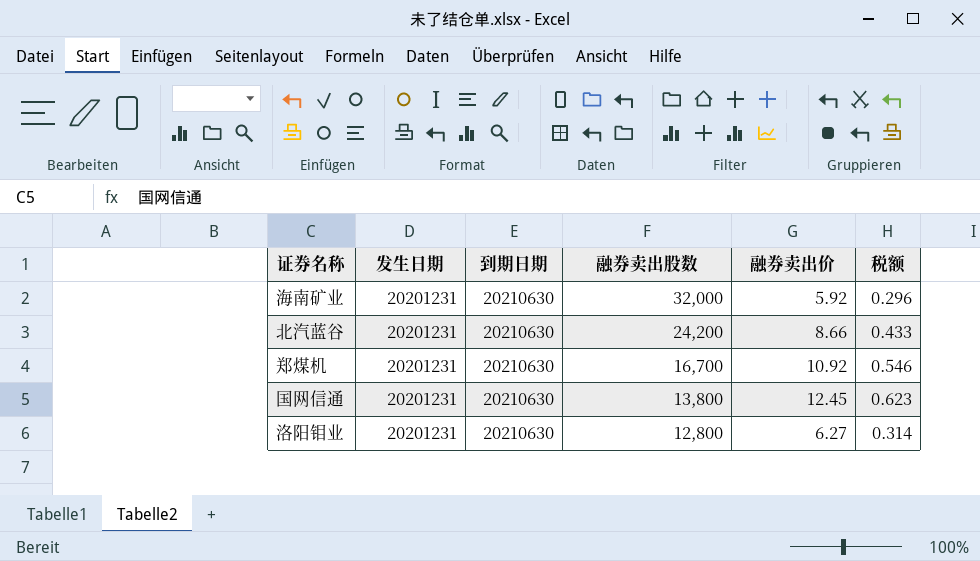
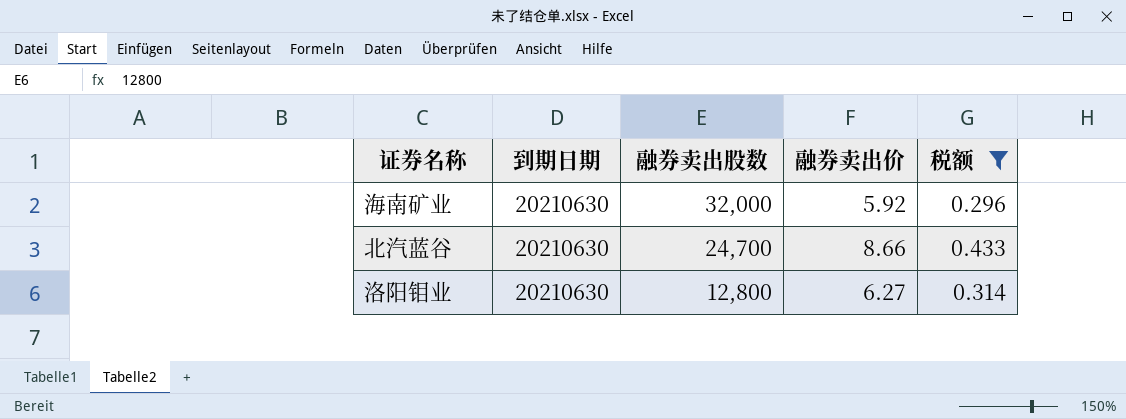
filter: none -> 税额 <= 0.433
column 发生日期 | position: 2 -> none
北汽蓝谷 | 融券卖出股数: 24,200 -> 24,700

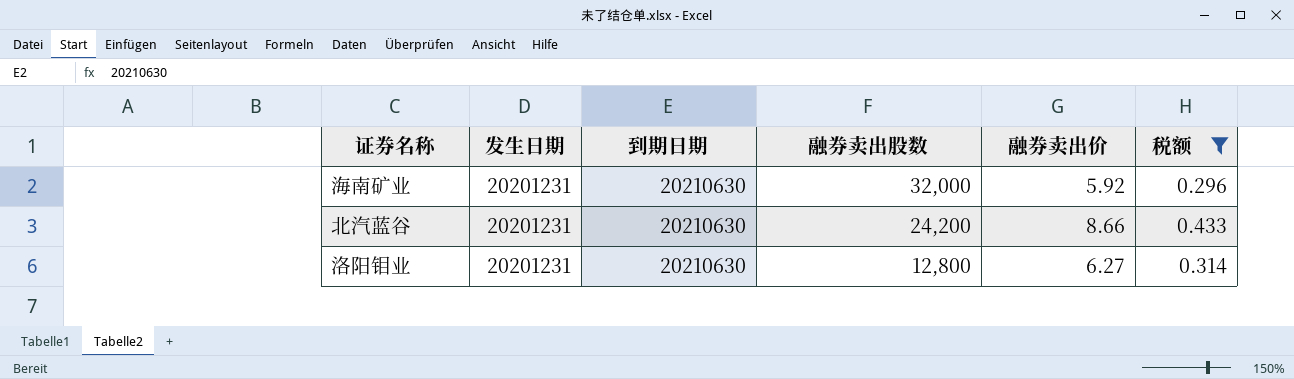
column 发生日期 | position: none -> 2
北汽蓝谷 | 融券卖出股数: 24,700 -> 24,200

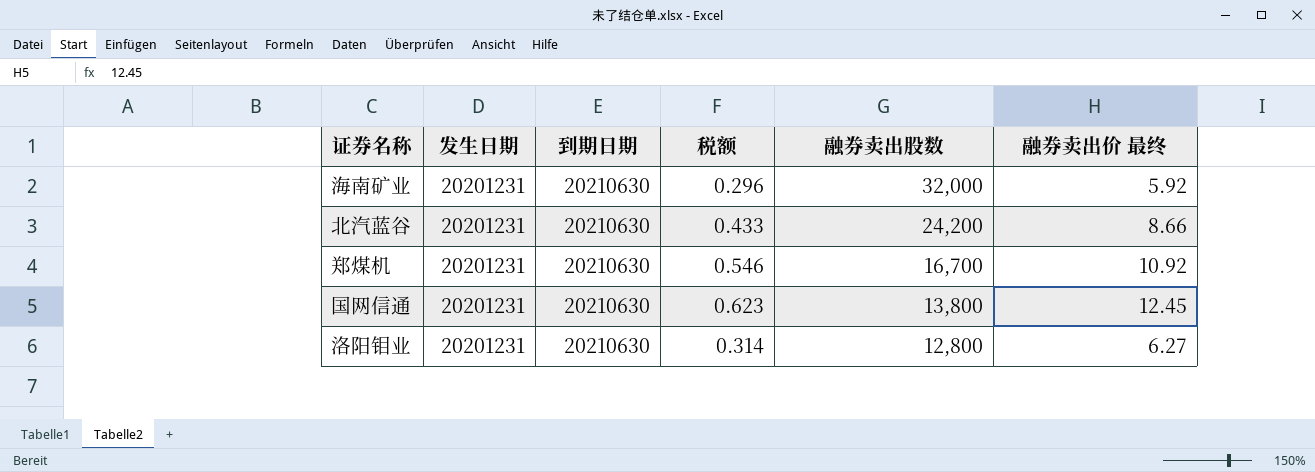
filter: 税额 <= 0.433 -> none
column 税额 | position: 6 -> 4
column name: 融券卖出价 -> 融券卖出价 最终

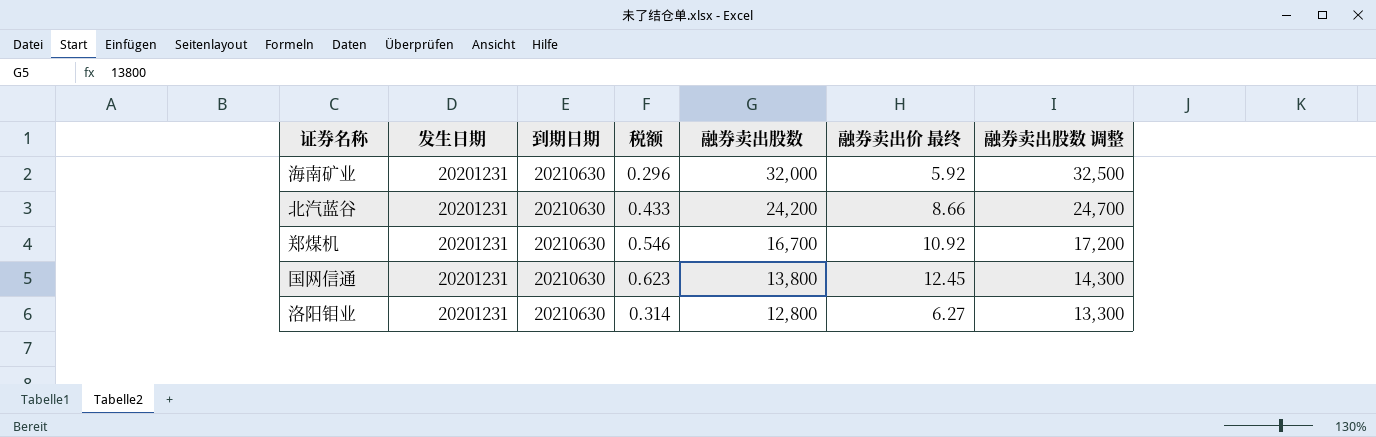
column 融券卖出股数 调整 | formula: none -> [融券卖出股数] + 500

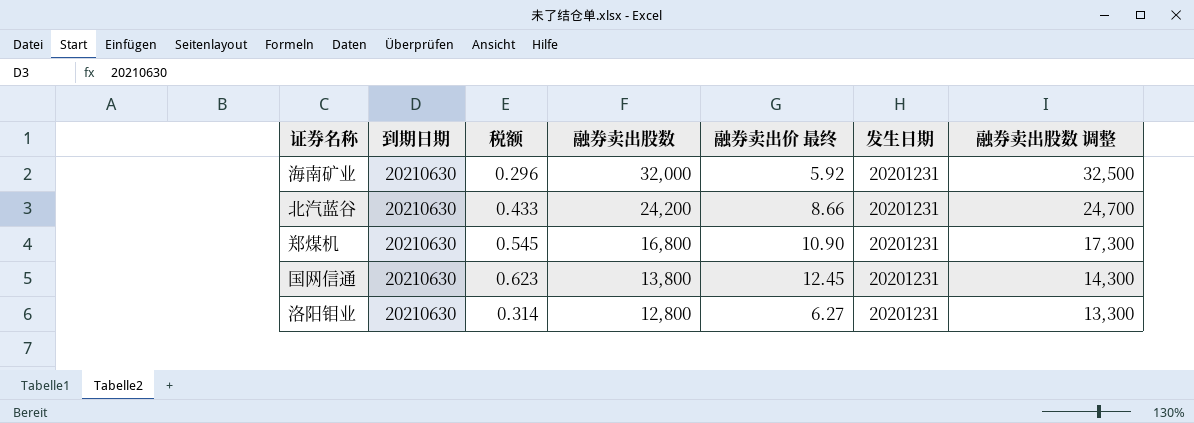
column 发生日期 | position: 2 -> 6
郑煤机 | 税额: 0.546 -> 0.545
郑煤机 | 融券卖出股数: 16,700 -> 16,800
郑煤机 | 融券卖出价 最终: 10.92 -> 10.90
郑煤机 | 融券卖出股数 调整: 17,200 -> 17,300

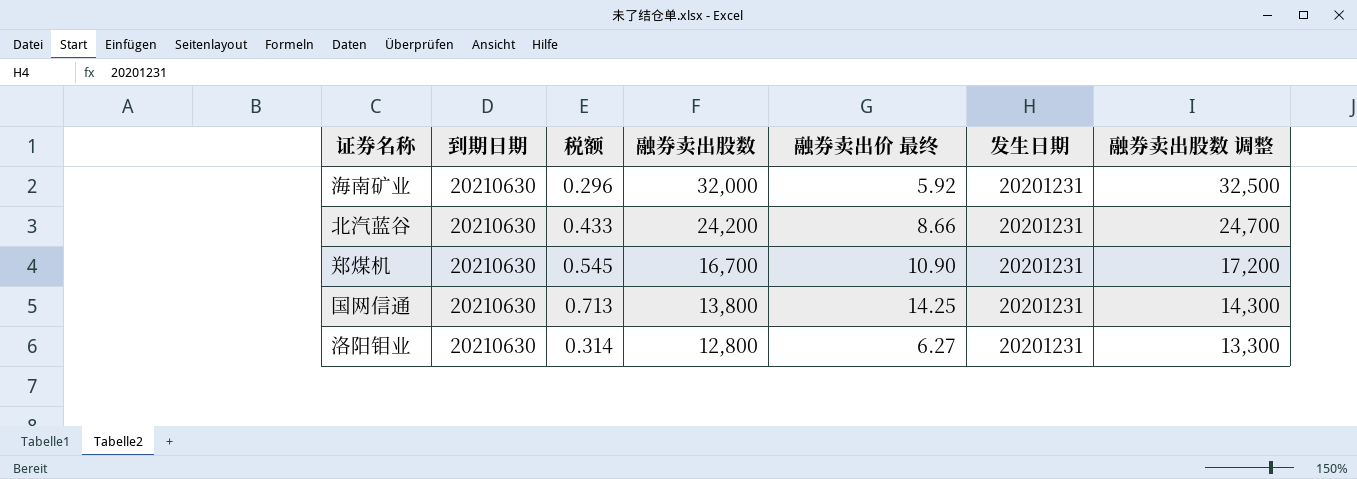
郑煤机 | 融券卖出股数: 16,800 -> 16,700
郑煤机 | 融券卖出股数 调整: 17,300 -> 17,200
国网信通 | 税额: 0.623 -> 0.713
国网信通 | 融券卖出价 最终: 12.45 -> 14.25

